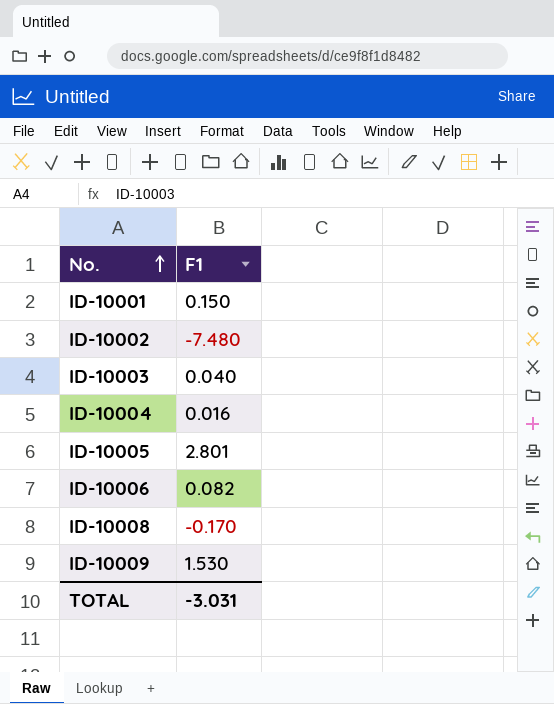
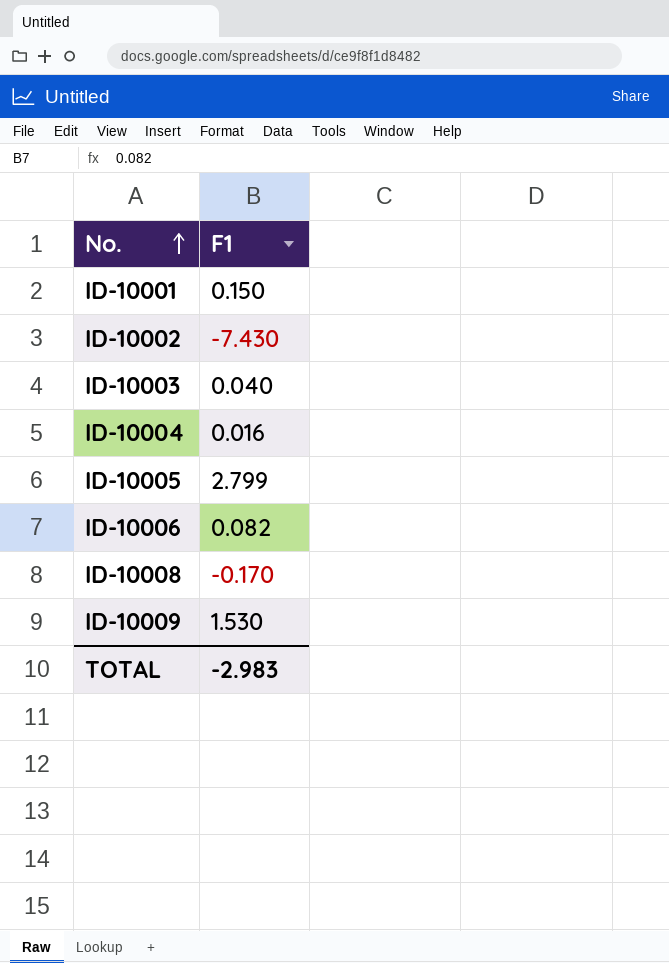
ID-10002 | F1: -7.480 -> -7.430
ID-10005 | F1: 2.801 -> 2.799
TOTAL | F1: -3.031 -> -2.983

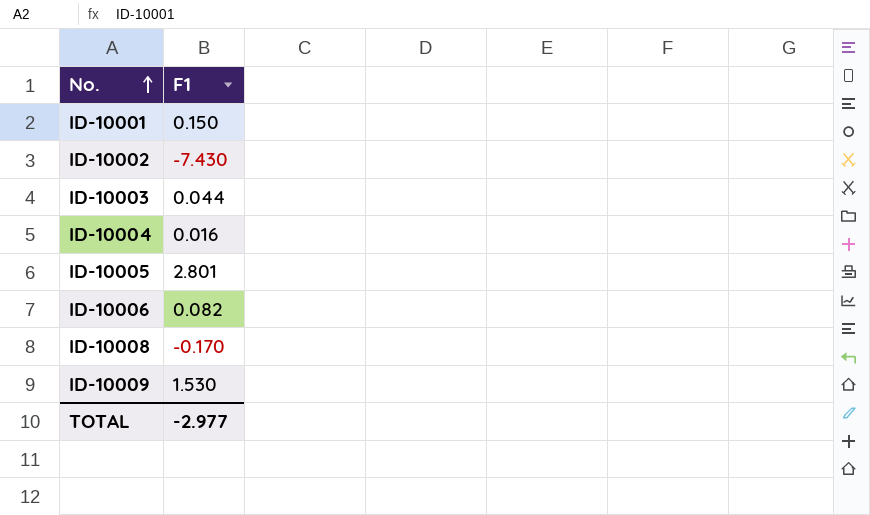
ID-10003 | F1: 0.040 -> 0.044
ID-10005 | F1: 2.799 -> 2.801
TOTAL | F1: -2.983 -> -2.977

